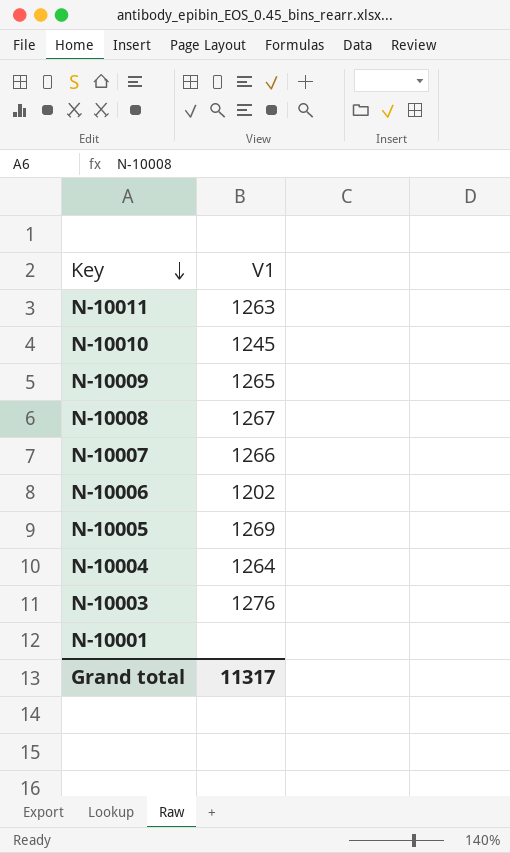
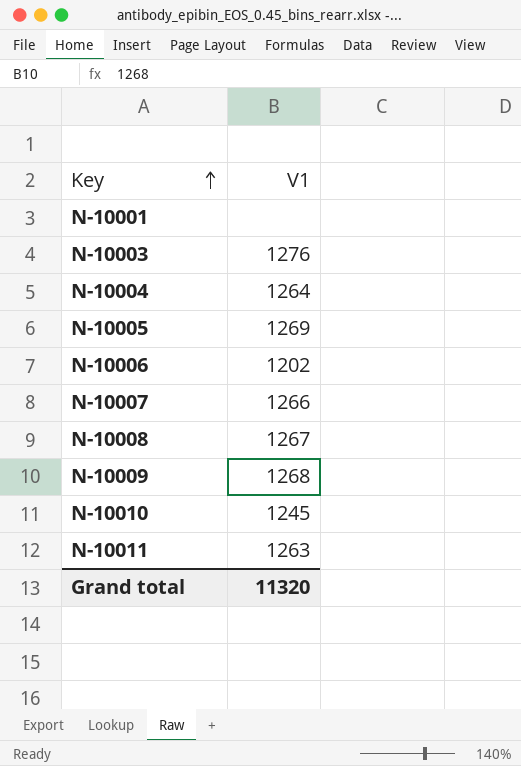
row order: Key descending -> Key ascending
N-10009 | V1: 1265 -> 1268
Grand total | V1: 11317 -> 11320

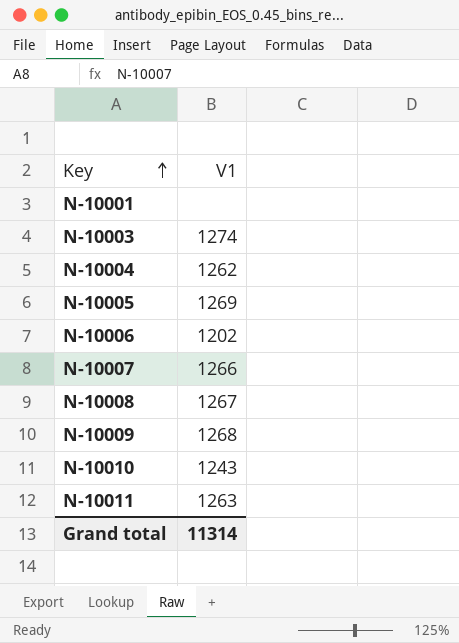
N-10003 | V1: 1276 -> 1274
N-10004 | V1: 1264 -> 1262
N-10010 | V1: 1245 -> 1243
Grand total | V1: 11320 -> 11314

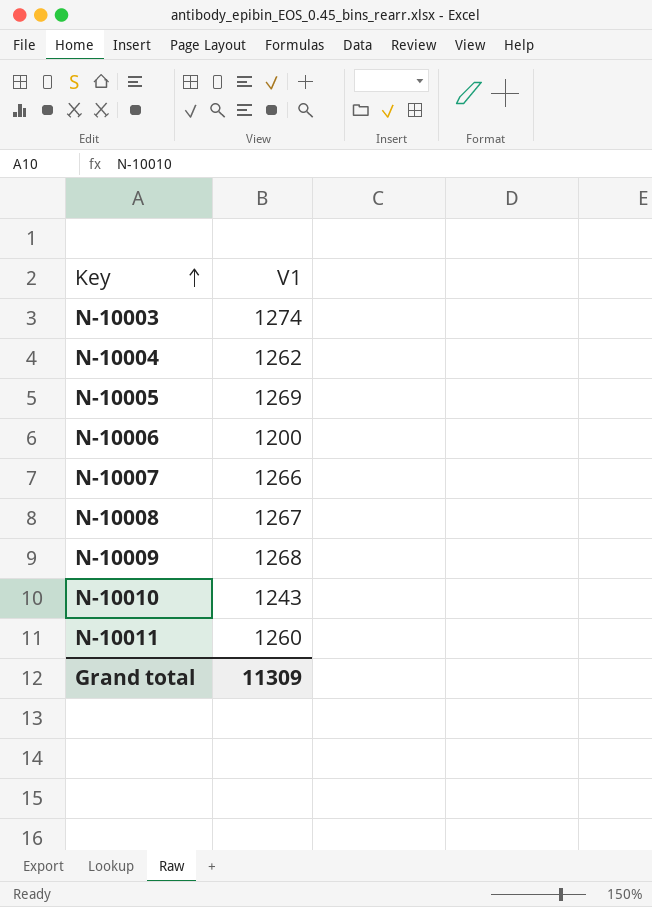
row N-10001: none -> none
N-10006 | V1: 1202 -> 1200
N-10011 | V1: 1263 -> 1260
Grand total | V1: 11314 -> 11309

